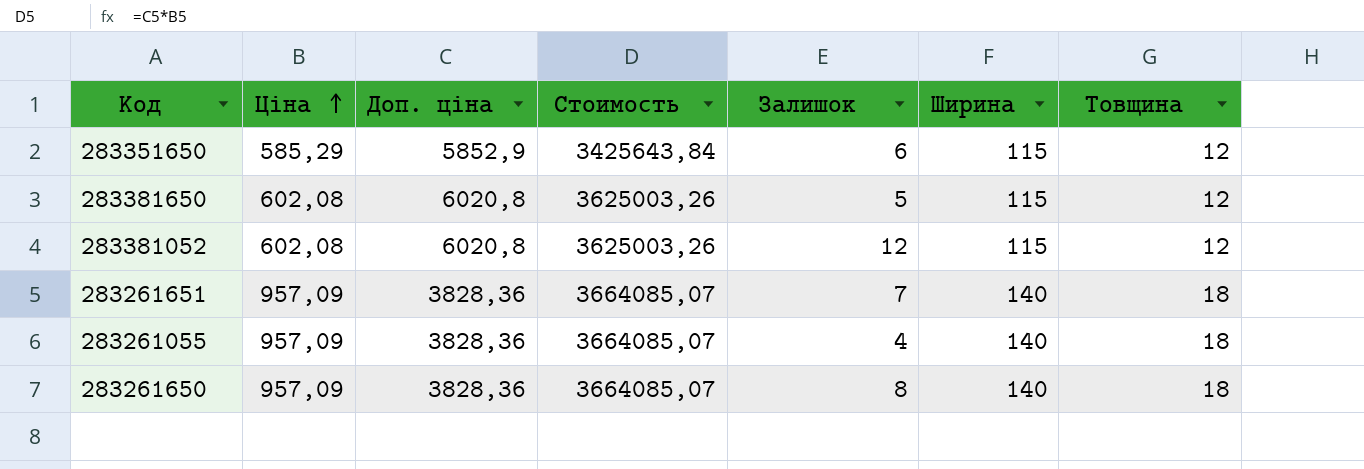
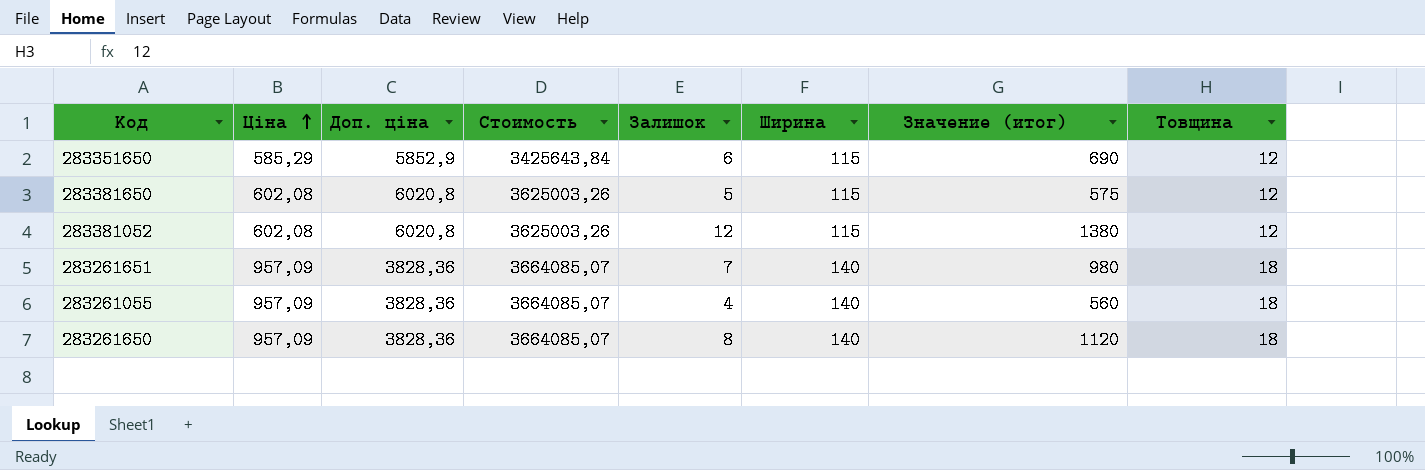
column Значение (итог) | formula: none -> [Залишок] * [Ширина]

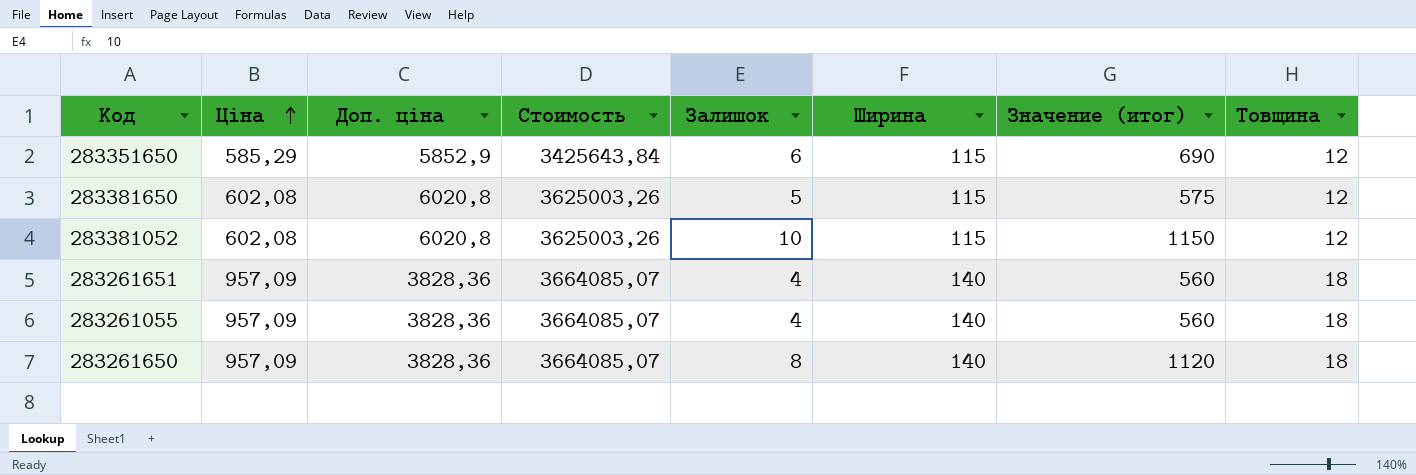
283381052 | Залишок: 12 -> 10
283381052 | Значение (итог): 1380 -> 1150
283261651 | Залишок: 7 -> 4
283261651 | Значение (итог): 980 -> 560

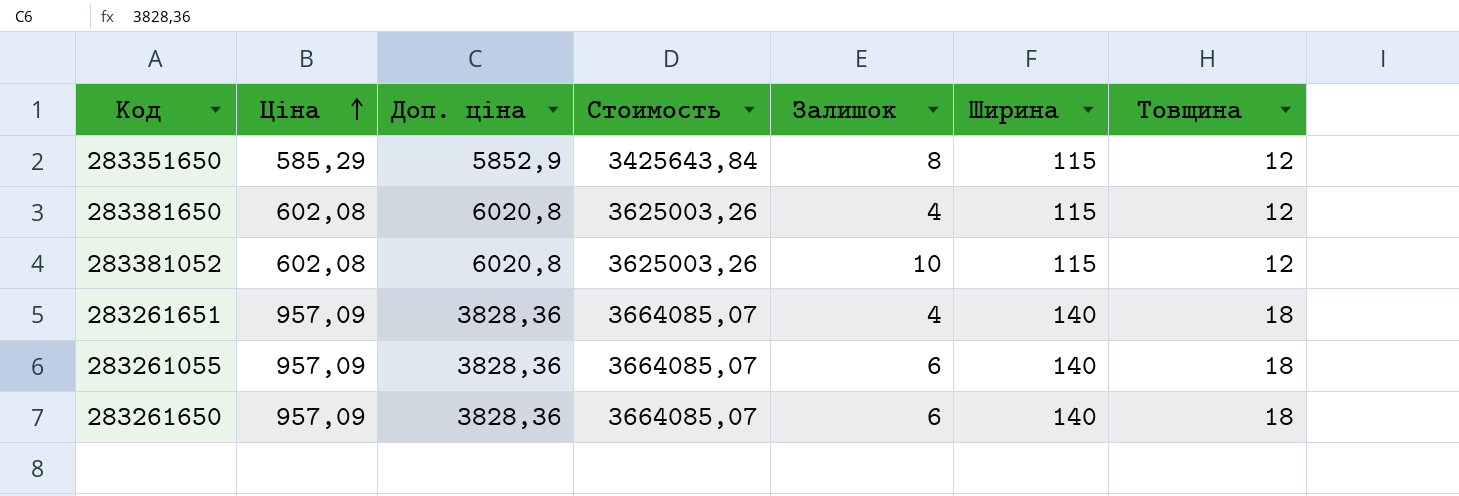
column Значение (итог) | formula: [Залишок] * [Ширина] -> none
283351650 | Залишок: 6 -> 8
283381650 | Залишок: 5 -> 4
283261055 | Залишок: 4 -> 6
283261650 | Залишок: 8 -> 6

